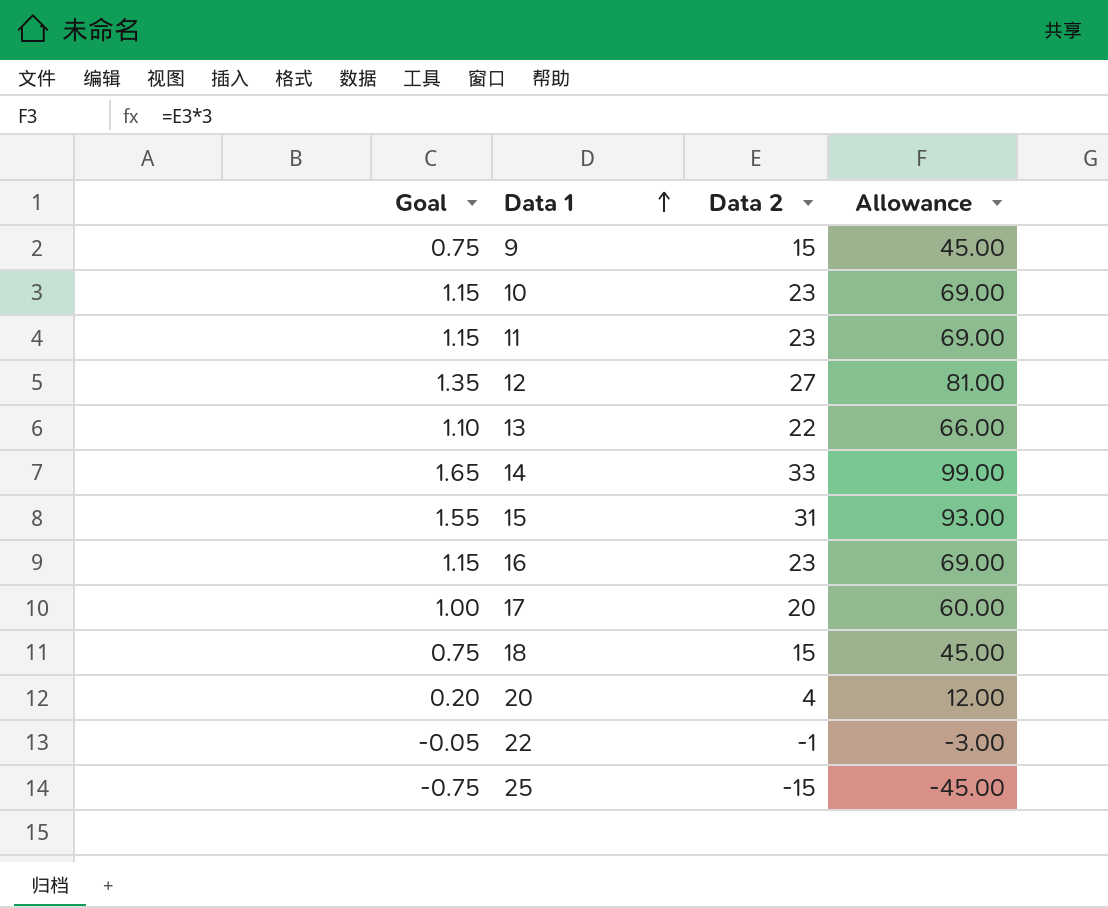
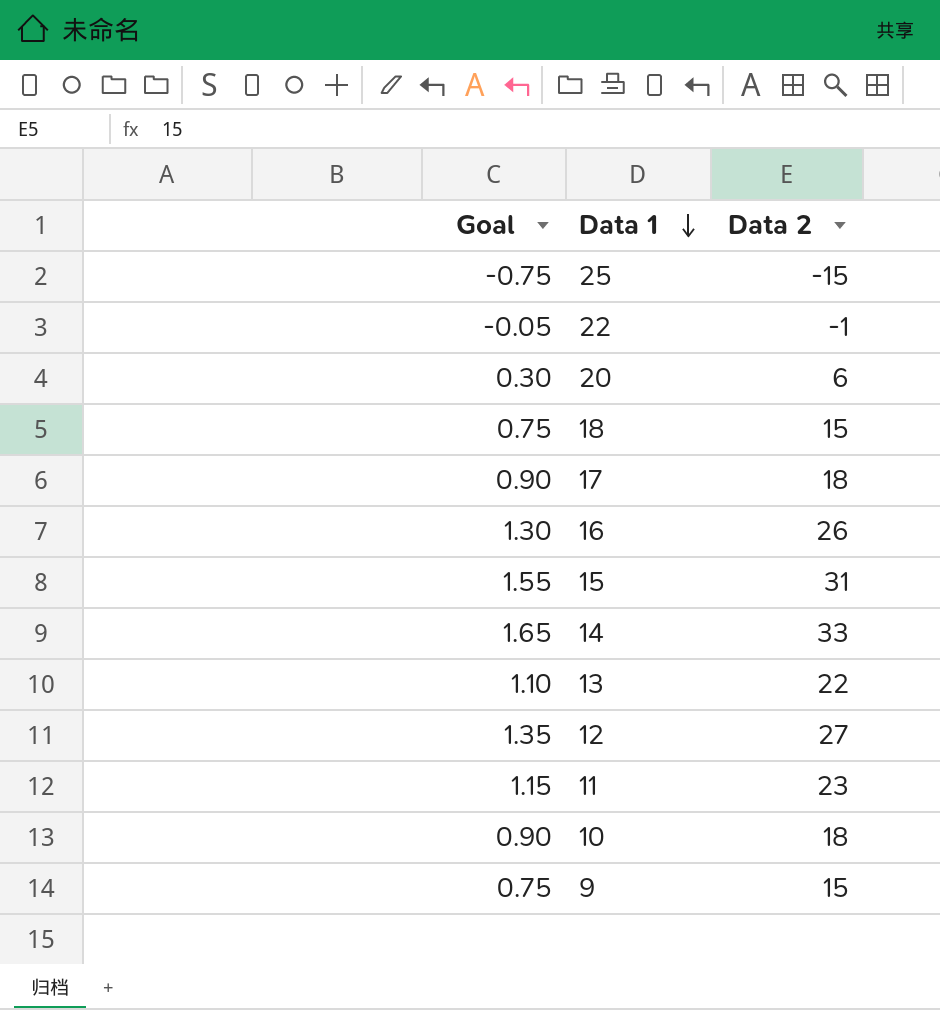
row order: Data 1 ascending -> Data 1 descending
column Allowance | formula: [Data 2] * 3 -> none
20 | Goal: 0.20 -> 0.30
20 | Data 2: 4 -> 6
17 | Goal: 1.00 -> 0.90
17 | Data 2: 20 -> 18
16 | Goal: 1.15 -> 1.30
16 | Data 2: 23 -> 26
10 | Goal: 1.15 -> 0.90
10 | Data 2: 23 -> 18

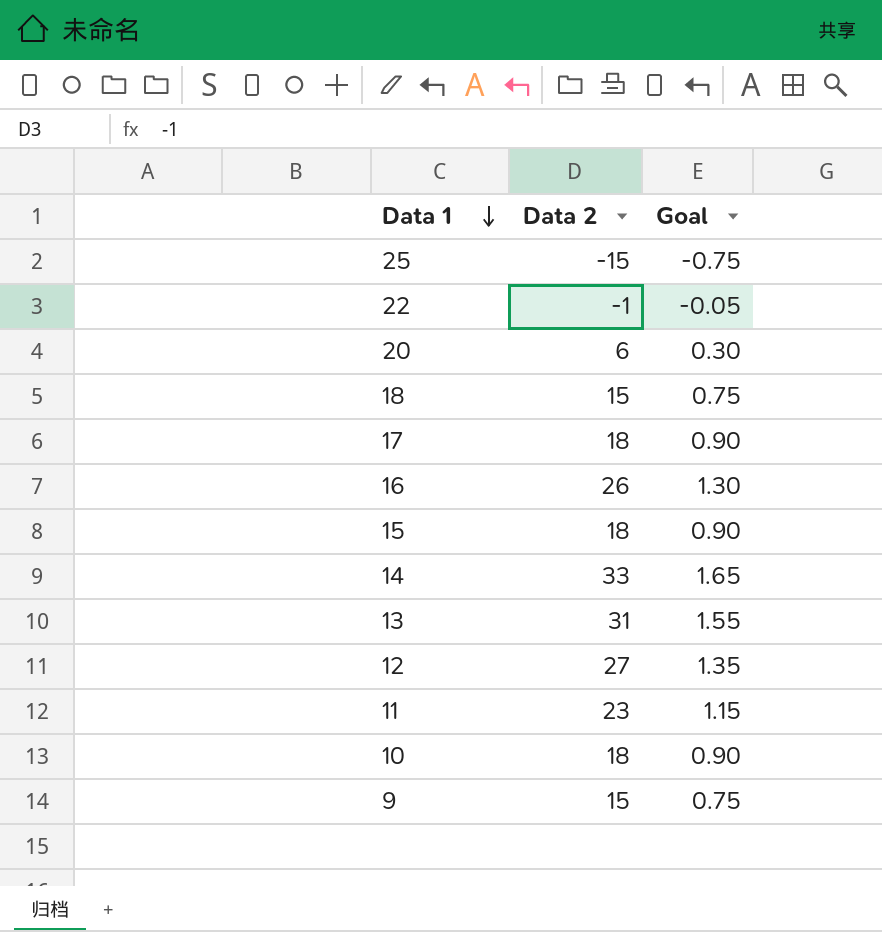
column Goal | position: 1 -> 3
15 | Data 2: 31 -> 18
15 | Goal: 1.55 -> 0.90
13 | Data 2: 22 -> 31
13 | Goal: 1.10 -> 1.55

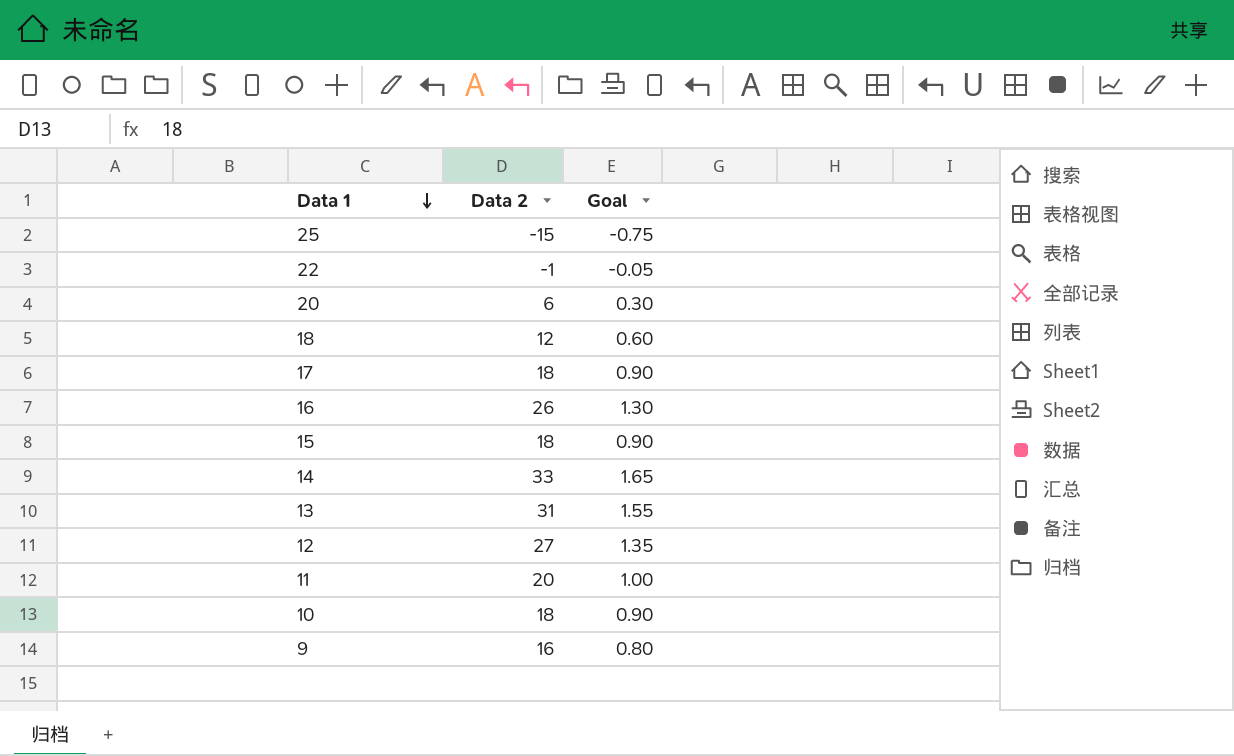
18 | Data 2: 15 -> 12
18 | Goal: 0.75 -> 0.60
11 | Data 2: 23 -> 20
11 | Goal: 1.15 -> 1.00
9 | Data 2: 15 -> 16
9 | Goal: 0.75 -> 0.80

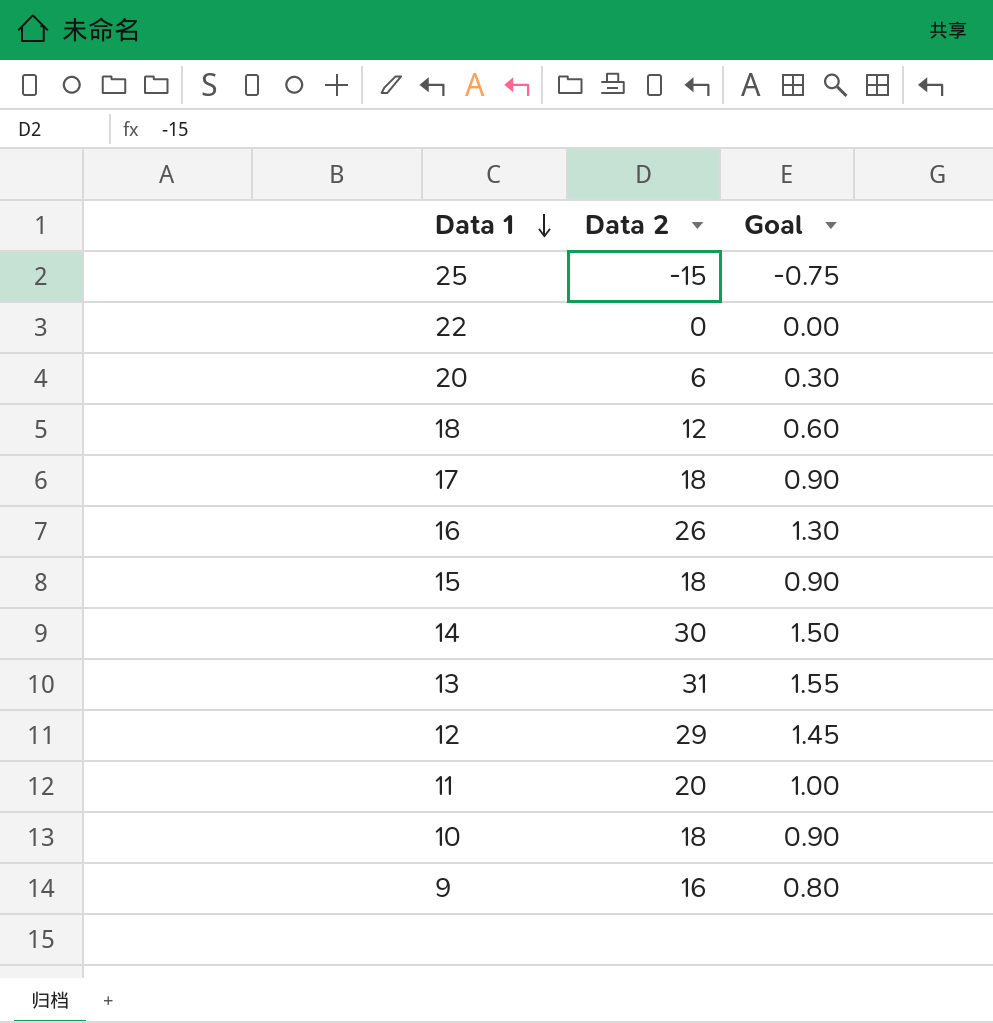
22 | Data 2: -1 -> 0
22 | Goal: -0.05 -> 0.00
14 | Data 2: 33 -> 30
14 | Goal: 1.65 -> 1.50
12 | Data 2: 27 -> 29
12 | Goal: 1.35 -> 1.45

